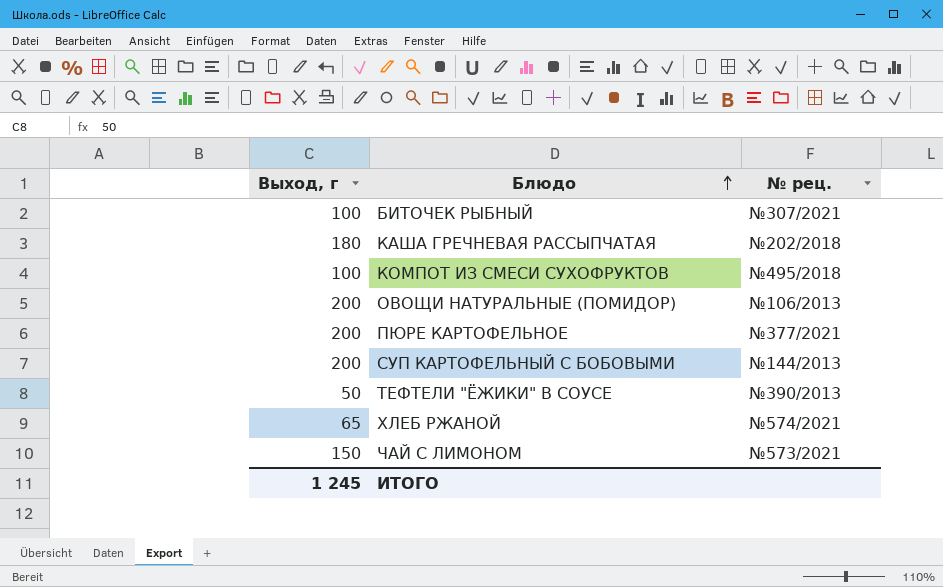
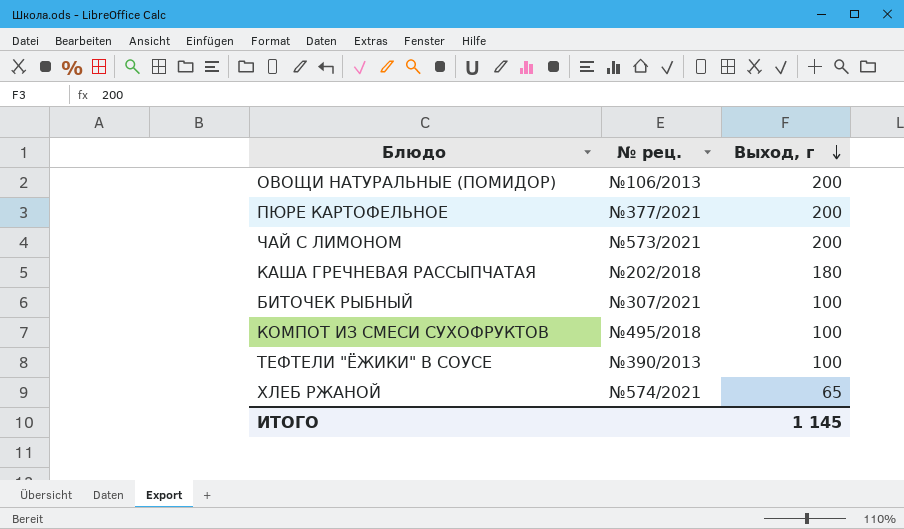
row order: Блюдо ascending -> Выход, г descending
column Выход, г | position: 1 -> 3
row СУП КАРТОФЕЛЬНЫЙ С БОБОВЫМИ: 200 | №144/2013 -> none
ЧАЙ С ЛИМОНОМ | Выход, г: 150 -> 200
ТЕФТЕЛИ "ЁЖИКИ" В СОУСЕ | Выход, г: 50 -> 100
ИТОГО | Выход, г: 1 245 -> 1 145

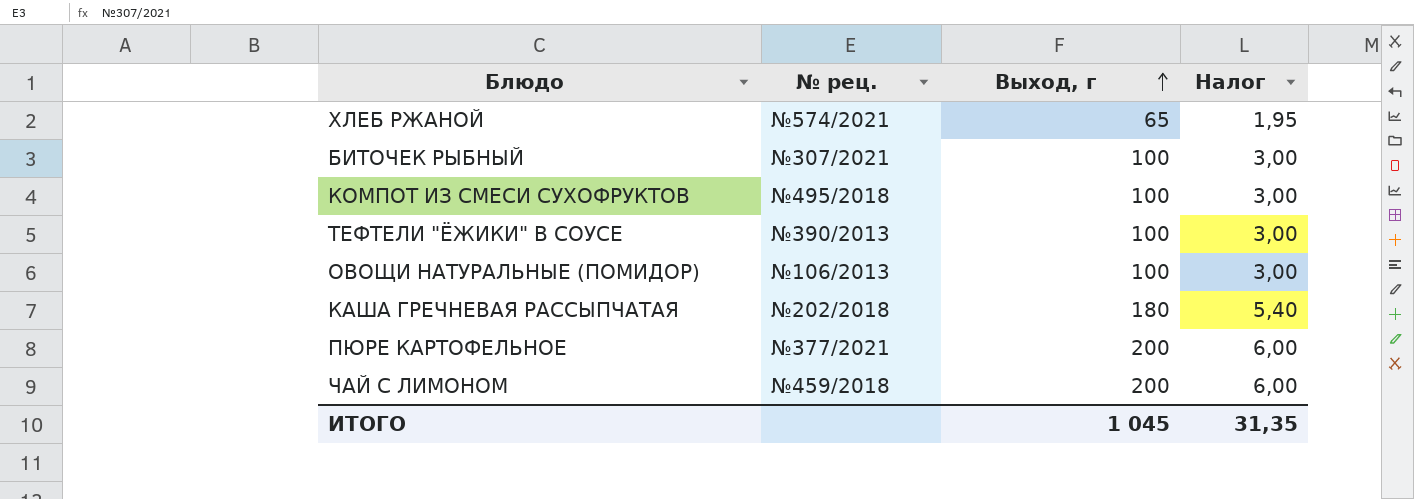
row order: Выход, г descending -> Выход, г ascending
column Налог | formula: none -> [Выход, г] * 0,03
ОВОЩИ НАТУРАЛЬНЫЕ (ПОМИДОР) | Выход, г: 200 -> 100
ЧАЙ С ЛИМОНОМ | № рец.: №573/2021 -> №459/2018
ИТОГО | Выход, г: 1 145 -> 1 045

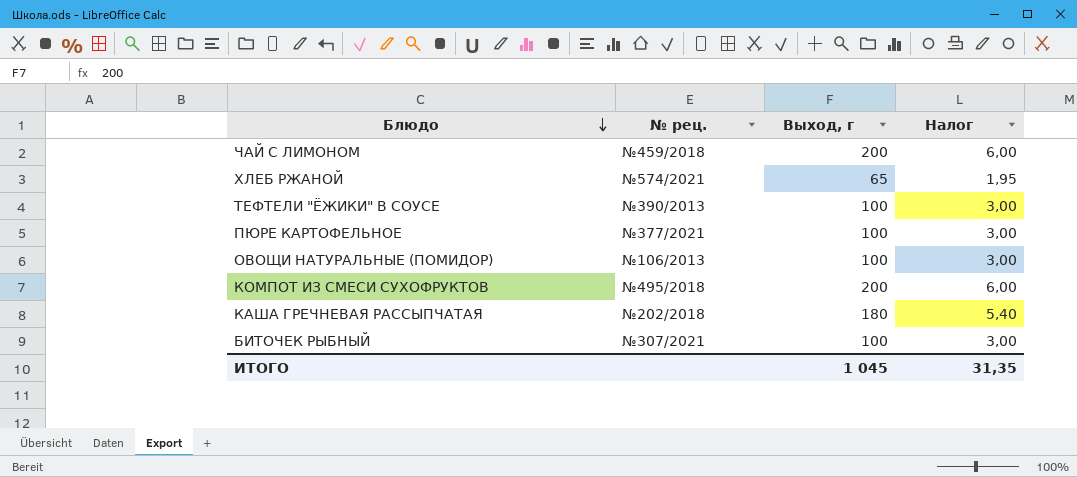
row order: Выход, г ascending -> Блюдо descending
ПЮРЕ КАРТОФЕЛЬНОЕ | Выход, г: 200 -> 100
ПЮРЕ КАРТОФЕЛЬНОЕ | Налог: 6,00 -> 3,00
КОМПОТ ИЗ СМЕСИ СУХОФРУКТОВ | Выход, г: 100 -> 200
КОМПОТ ИЗ СМЕСИ СУХОФРУКТОВ | Налог: 3,00 -> 6,00

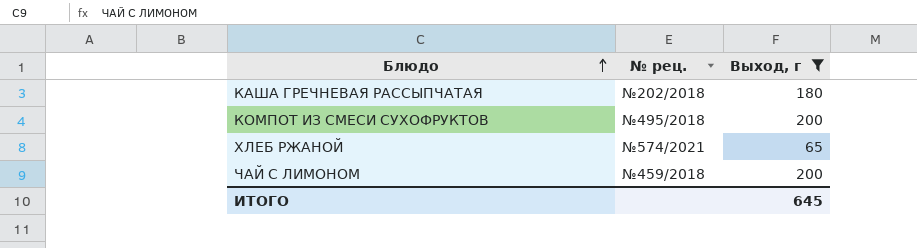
filter: none -> Выход, г != 100
row order: Блюдо descending -> Блюдо ascending
column Налог | formula: [Выход, г] * 0,03 -> none
ИТОГО | Выход, г: 1 045 -> 645

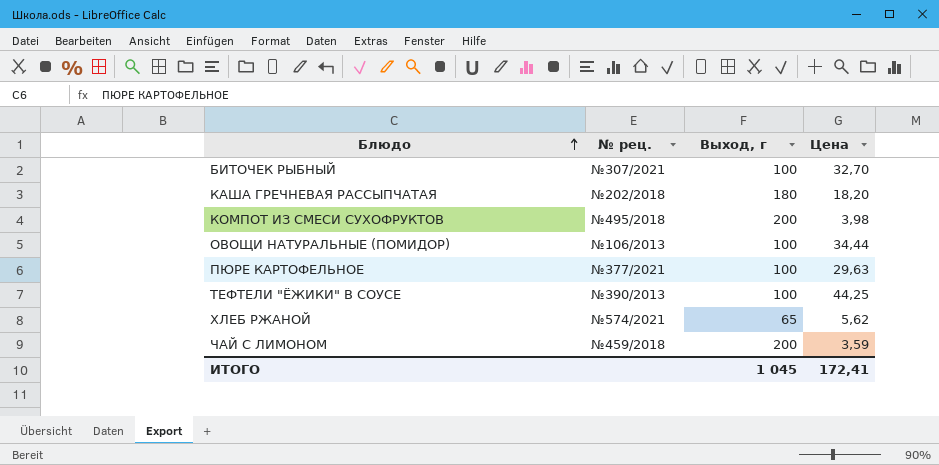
filter: Выход, г != 100 -> none
column Цена | position: none -> 4
ИТОГО | Выход, г: 645 -> 1 045

